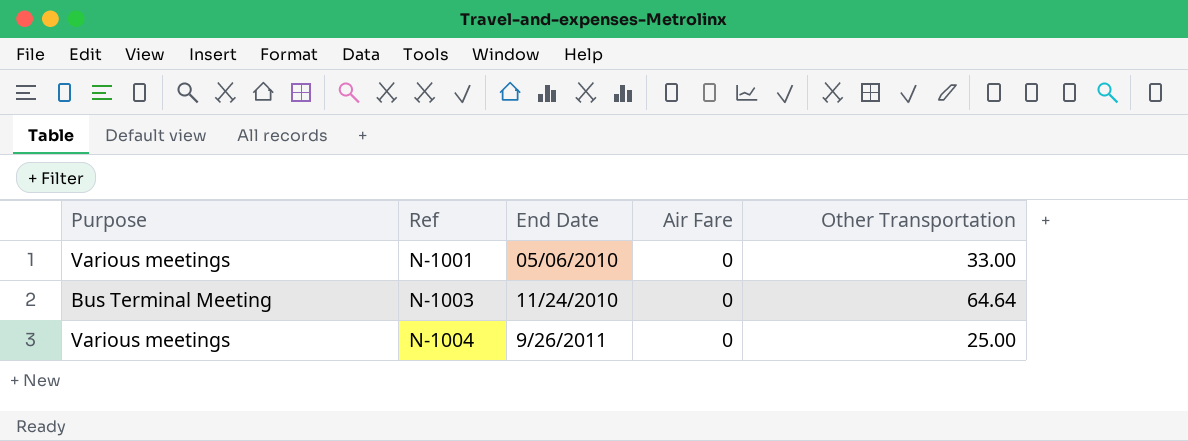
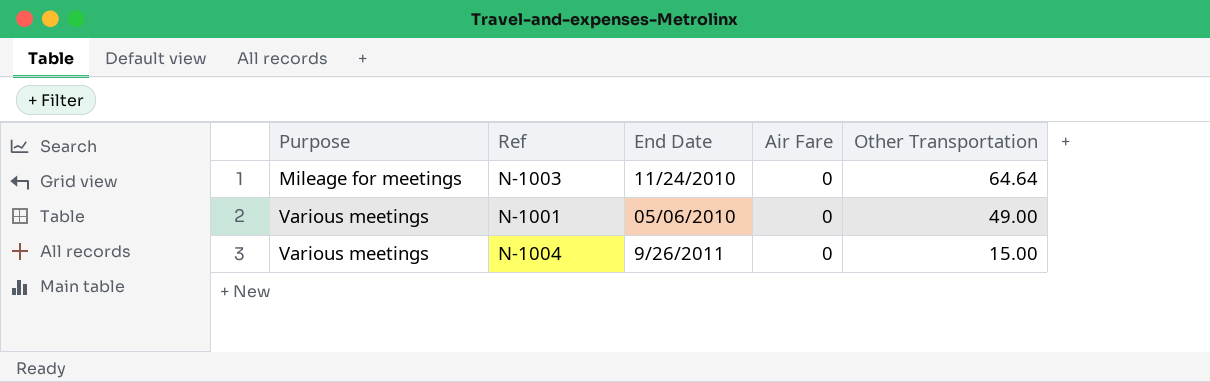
row order: Ref ascending -> Purpose ascending
N-1003 | Purpose: Bus Terminal Meeting -> Mileage for meetings
N-1001 | Other Transportation: 33.00 -> 49.00
N-1004 | Other Transportation: 25.00 -> 15.00

